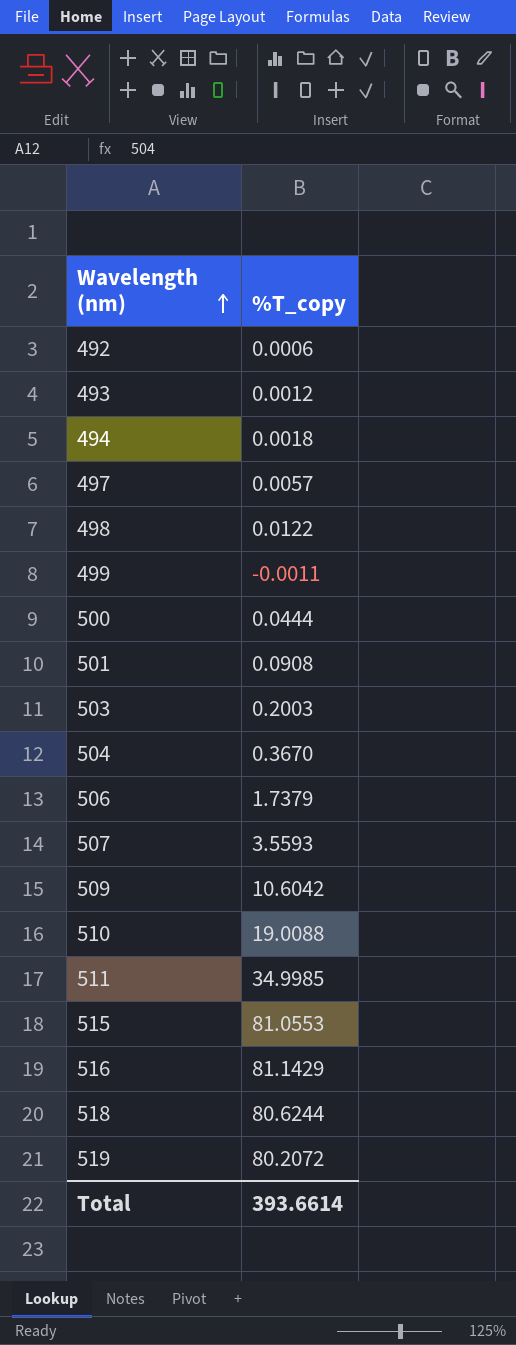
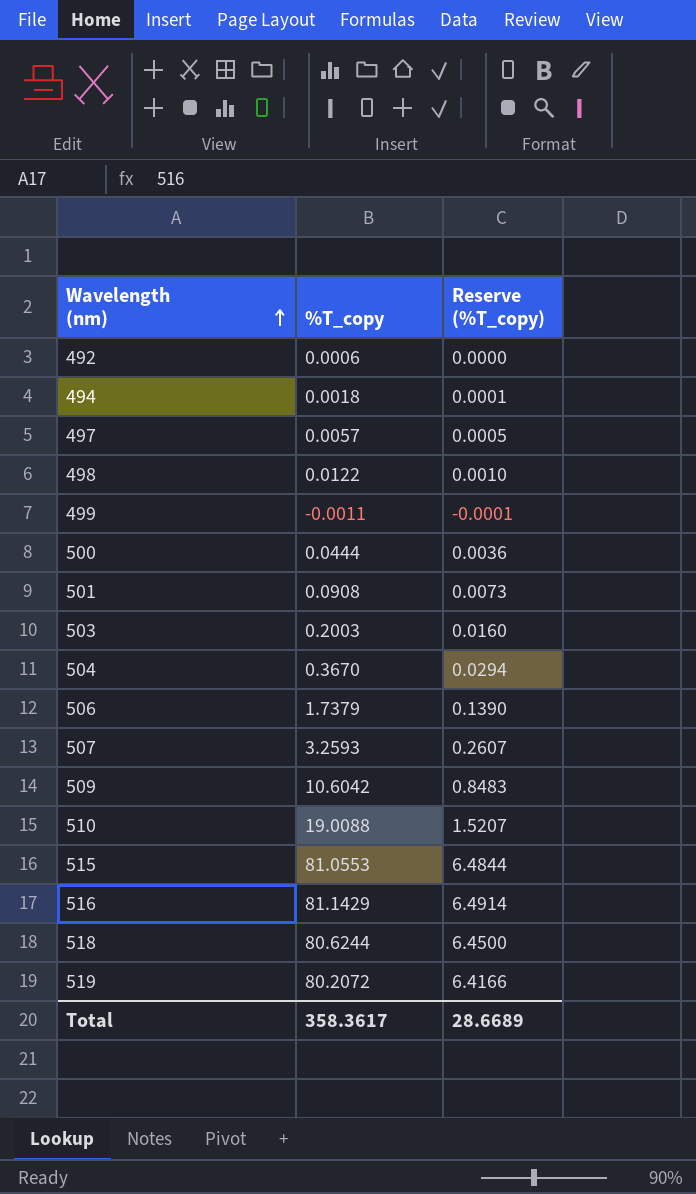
column Reserve (%T_copy) | formula: none -> [%T_copy] * 0.08
row 493: 0.0012 -> none
row 511: 34.9985 -> none
507 | %T_copy: 3.5593 -> 3.2593
Total | %T_copy: 393.6614 -> 358.3617

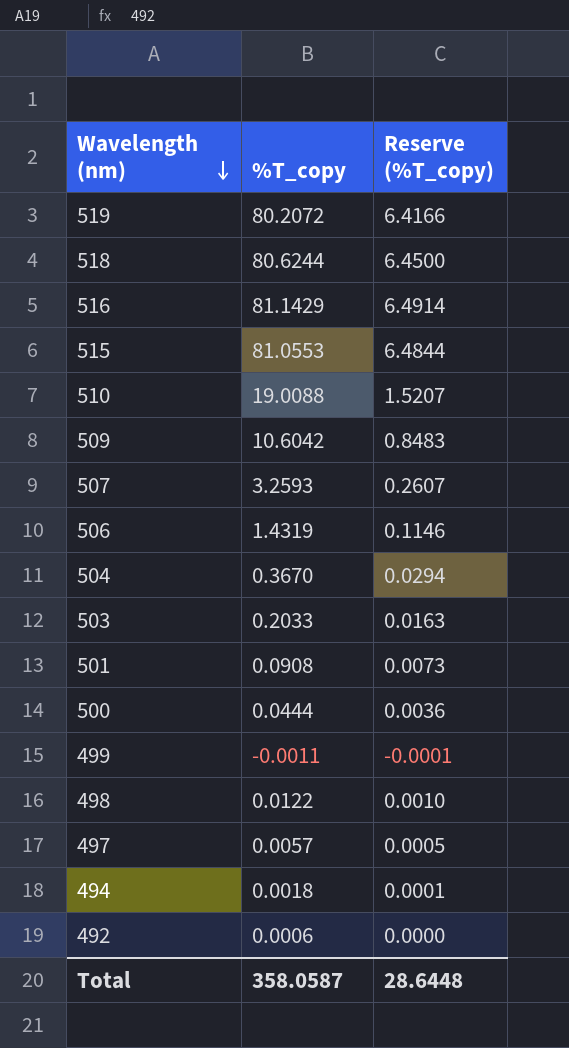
row order: Wavelength (nm) ascending -> Wavelength (nm) descending
506 | %T_copy: 1.7379 -> 1.4319
506 | Reserve (%T_copy): 0.1390 -> 0.1146
503 | %T_copy: 0.2003 -> 0.2033
503 | Reserve (%T_copy): 0.0160 -> 0.0163
Total | %T_copy: 358.3617 -> 358.0587
Total | Reserve (%T_copy): 28.6689 -> 28.6448

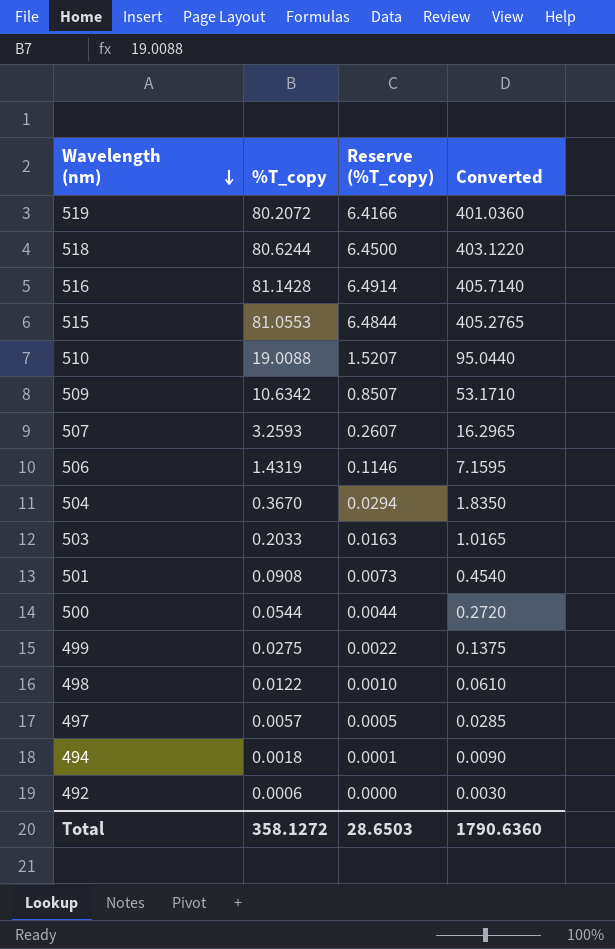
column Converted | formula: none -> [%T_copy] * 5
516 | %T_copy: 81.1429 -> 81.1428
509 | %T_copy: 10.6042 -> 10.6342
509 | Reserve (%T_copy): 0.8483 -> 0.8507
500 | %T_copy: 0.0444 -> 0.0544
500 | Reserve (%T_copy): 0.0036 -> 0.0044
499 | %T_copy: -0.0011 -> 0.0275
499 | Reserve (%T_copy): -0.0001 -> 0.0022
Total | %T_copy: 358.0587 -> 358.1272
Total | Reserve (%T_copy): 28.6448 -> 28.6503

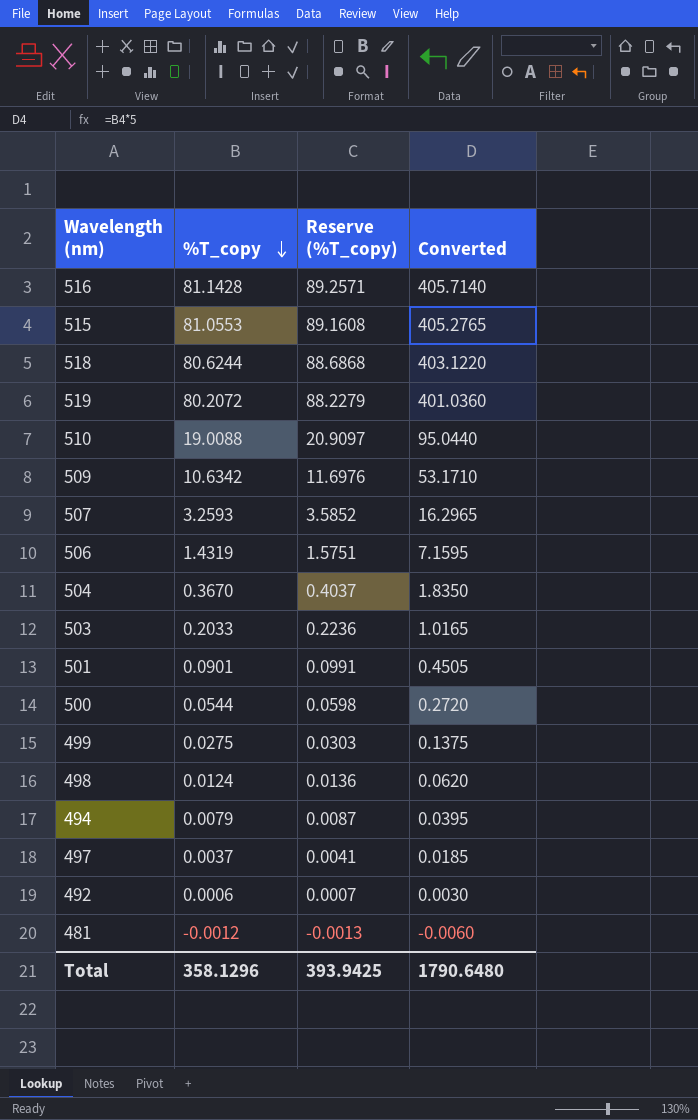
row order: Wavelength (nm) descending -> %T_copy descending
column Reserve (%T_copy) | formula: [%T_copy] * 0.08 -> [%T_copy] * 1.1
501 | %T_copy: 0.0908 -> 0.0901
501 | Converted: 0.4540 -> 0.4505
498 | %T_copy: 0.0122 -> 0.0124
498 | Converted: 0.0610 -> 0.0620
494 | %T_copy: 0.0018 -> 0.0079
494 | Converted: 0.0090 -> 0.0395
497 | %T_copy: 0.0057 -> 0.0037
497 | Converted: 0.0285 -> 0.0185
row 481: none -> -0.0012 | -0.0013 | -0.0060
Total | %T_copy: 358.1272 -> 358.1296
Total | Reserve (%T_copy): 28.6503 -> 393.9425
Total | Converted: 1790.6360 -> 1790.6480

